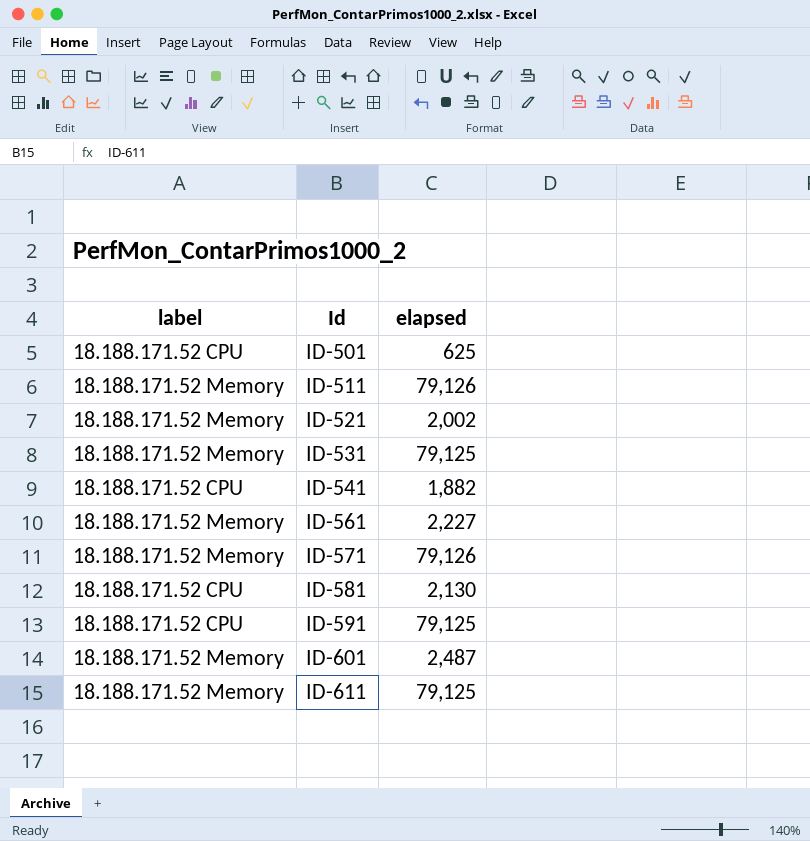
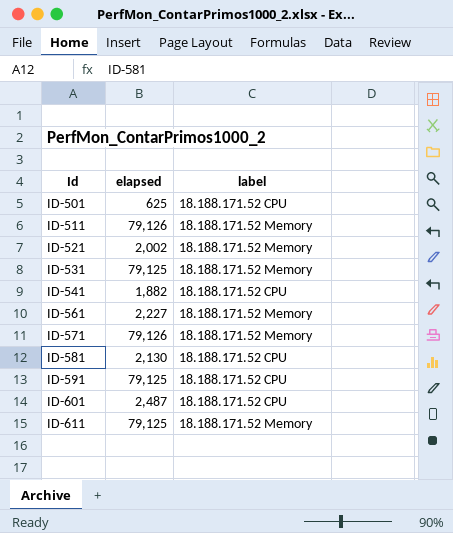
column label | position: 1 -> 3
ID-601 | label: 18.188.171.52 Memory -> 18.188.171.52 CPU

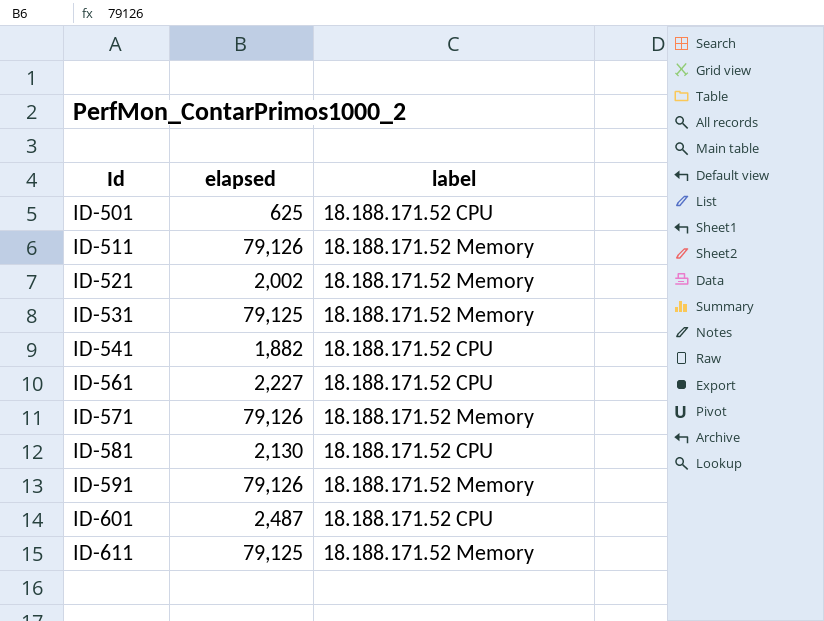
ID-561 | label: 18.188.171.52 Memory -> 18.188.171.52 CPU
ID-591 | elapsed: 79,125 -> 79,126
ID-591 | label: 18.188.171.52 CPU -> 18.188.171.52 Memory

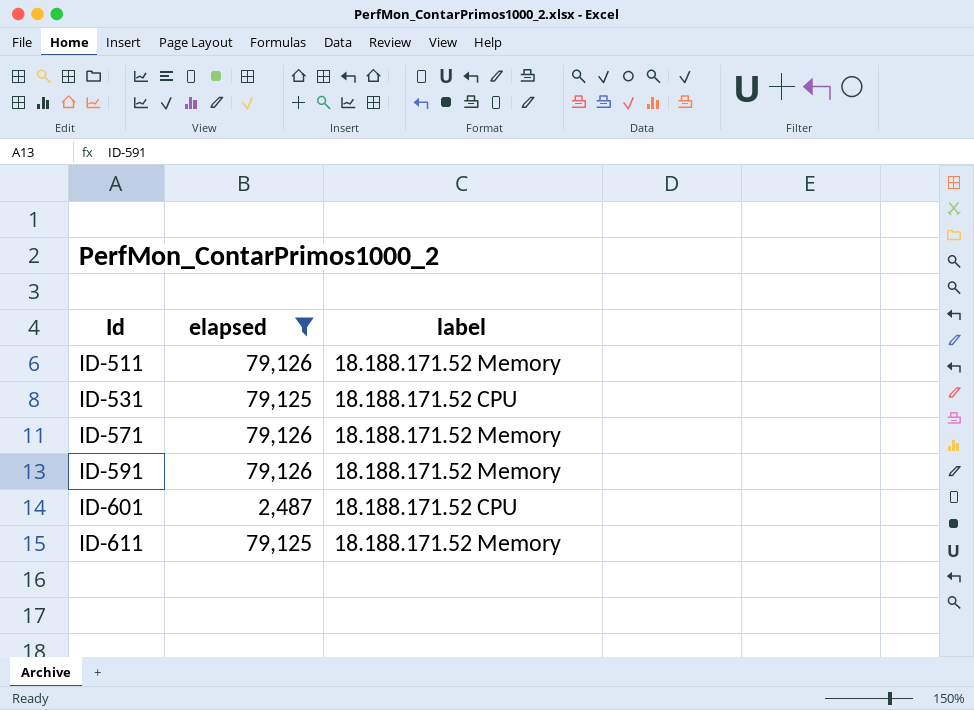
filter: none -> elapsed >= 2,487
ID-531 | label: 18.188.171.52 Memory -> 18.188.171.52 CPU

